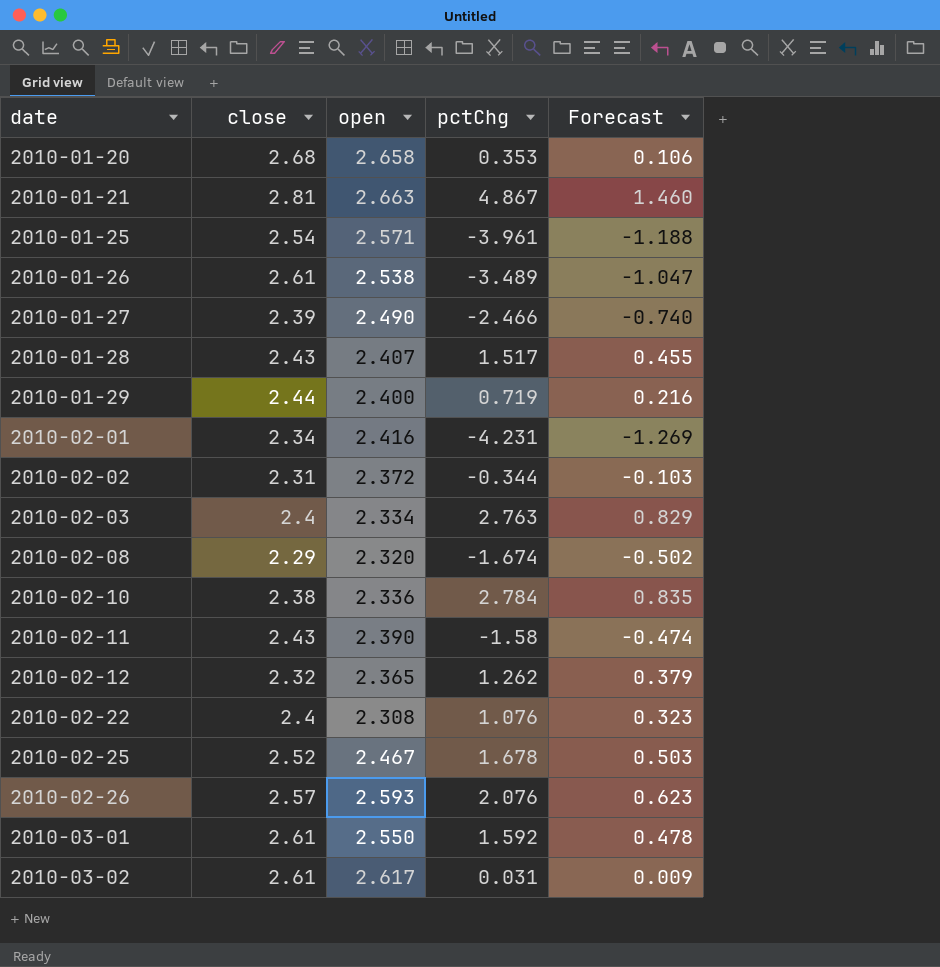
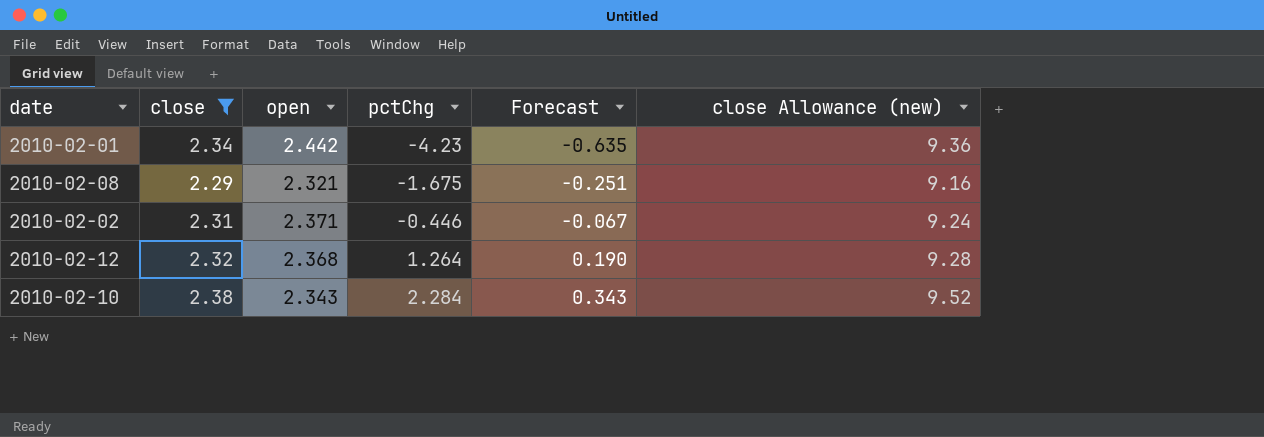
filter: none -> close <= 2.38
row order: date ascending -> pctChg ascending
column Forecast | formula: [pctChg] * 0.3 -> [pctChg] * 0.15
column close Allowance (new) | formula: none -> [close] * 4
2010-02-01 | open: 2.416 -> 2.442
2010-02-01 | pctChg: -4.231 -> -4.23
2010-02-08 | open: 2.320 -> 2.321
2010-02-08 | pctChg: -1.674 -> -1.675
2010-02-02 | open: 2.372 -> 2.371
2010-02-02 | pctChg: -0.344 -> -0.446
2010-02-12 | open: 2.365 -> 2.368
2010-02-12 | pctChg: 1.262 -> 1.264
2010-02-10 | open: 2.336 -> 2.343
2010-02-10 | pctChg: 2.784 -> 2.284

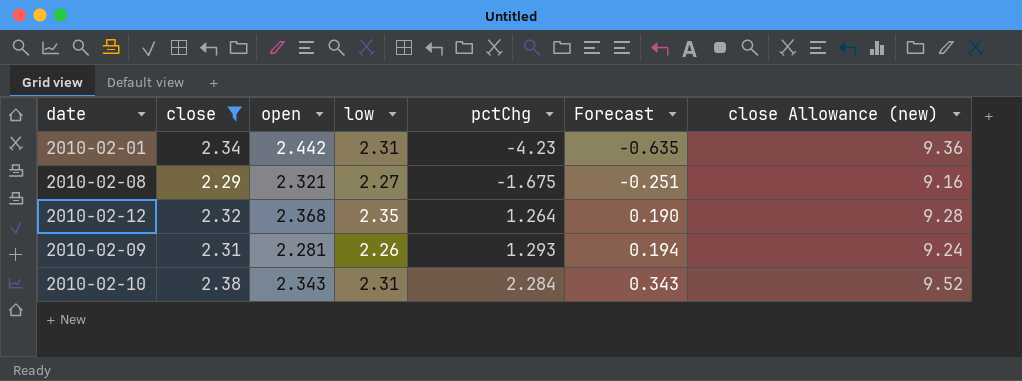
column low | position: none -> 4
row 2010-02-02: 2.31 | 2.371 | -0.446 | -0.067 | 9.24 -> none
row 2010-02-09: none -> 2.31 | 2.281 | 2.26 | 1.293 | 0.194 | 9.24

